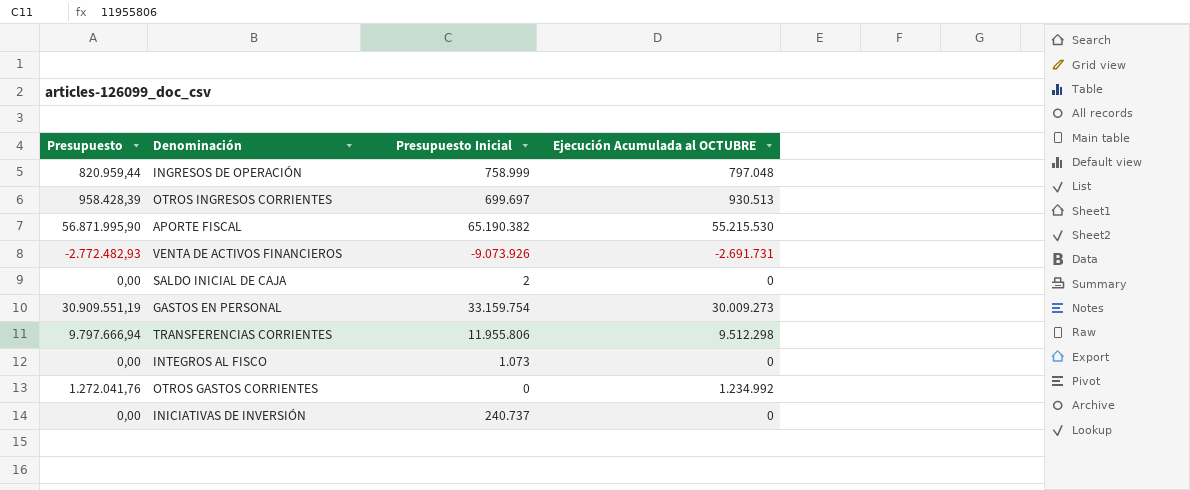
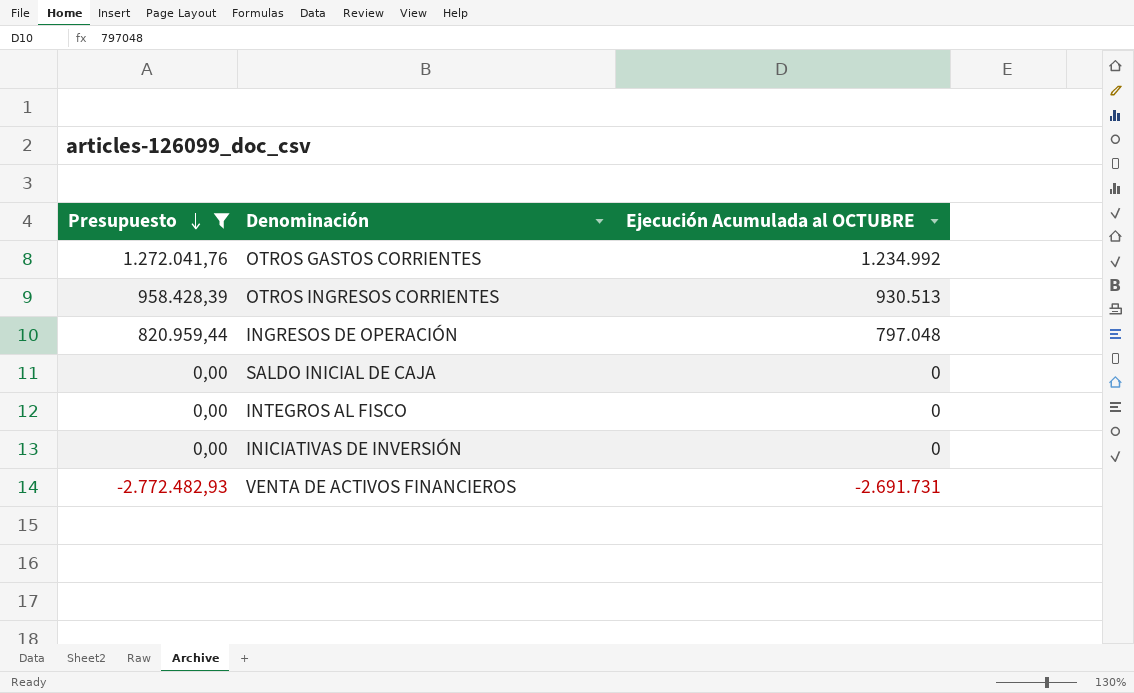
filter: none -> Presupuesto <= 1.272.041,76
row order: none -> Presupuesto descending
column Presupuesto Inicial | position: 3 -> none

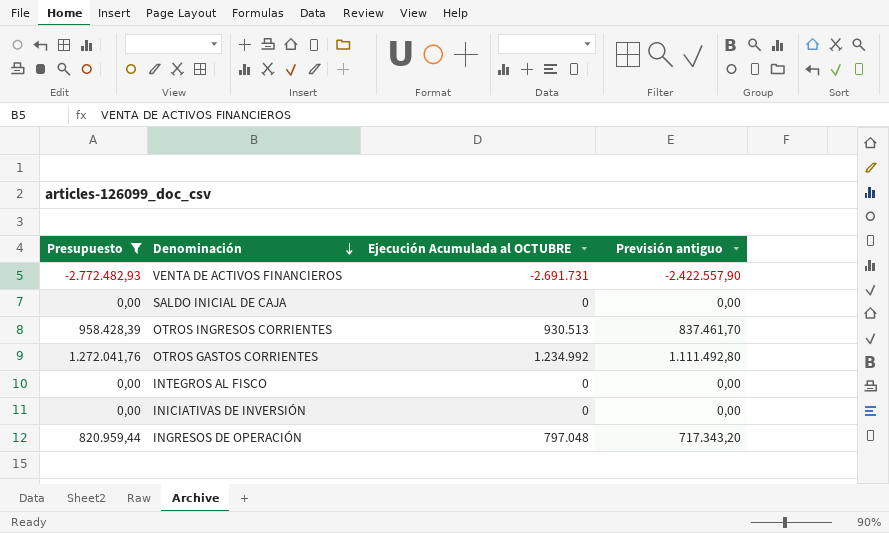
row order: Presupuesto descending -> Denominación descending
column Previsión antiguo | formula: none -> [Ejecución Acumulada al OCTUBRE] * 0,9

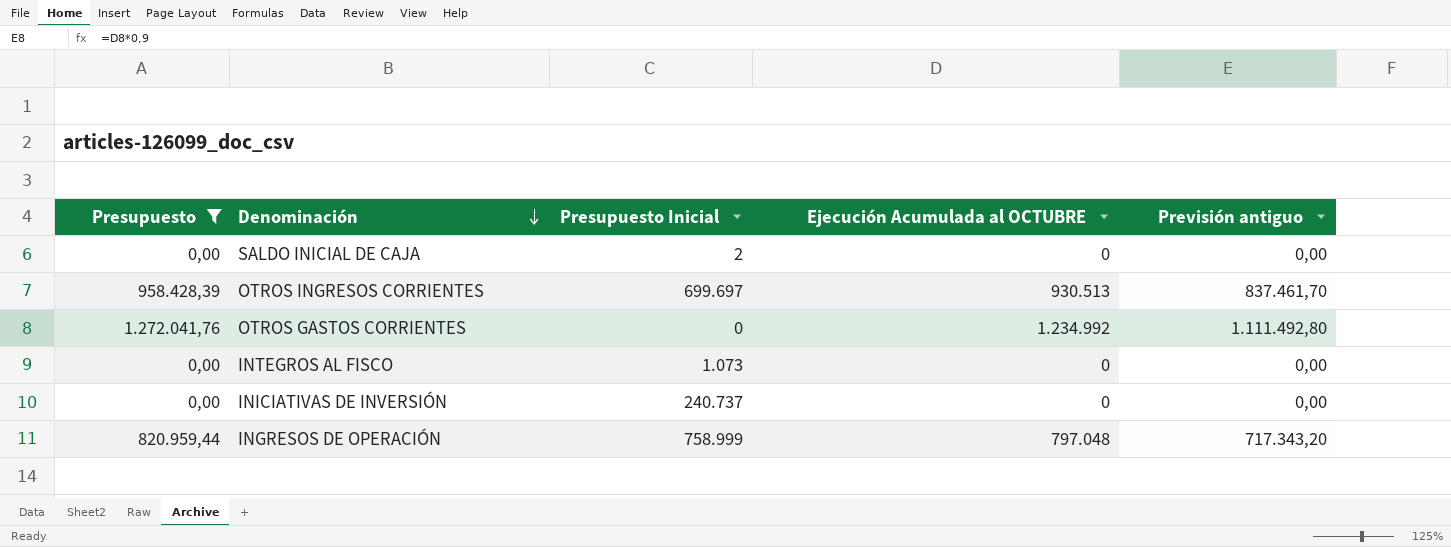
column Presupuesto Inicial | position: none -> 3
row VENTA DE ACTIVOS FINANCIEROS: -2.772.482,93 | -2.691.731 | -2.422.557,90 -> none

